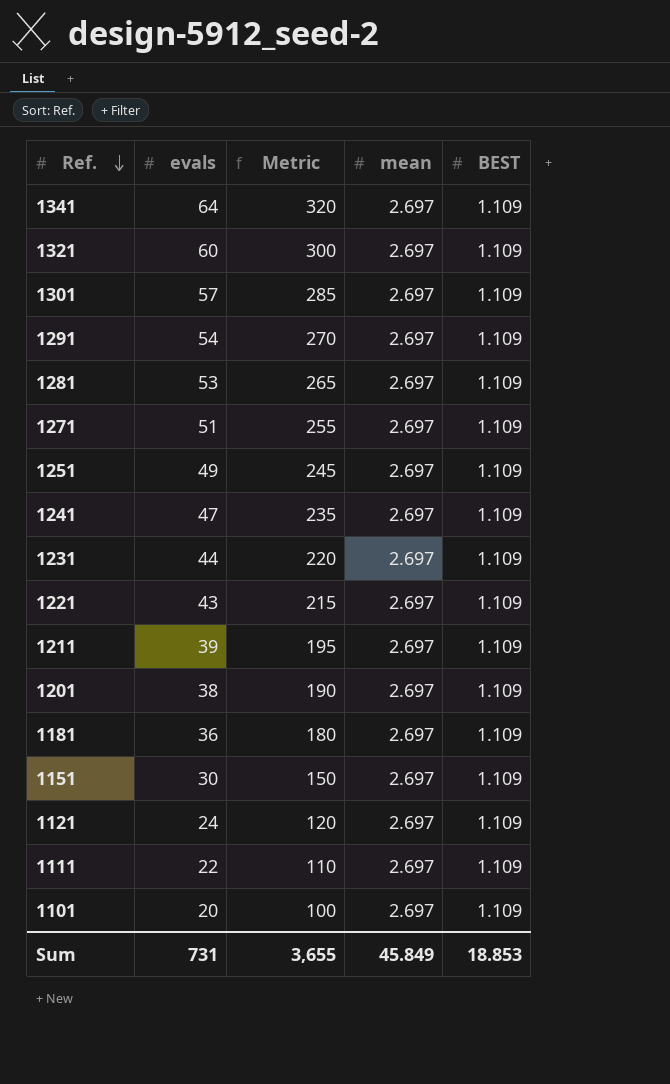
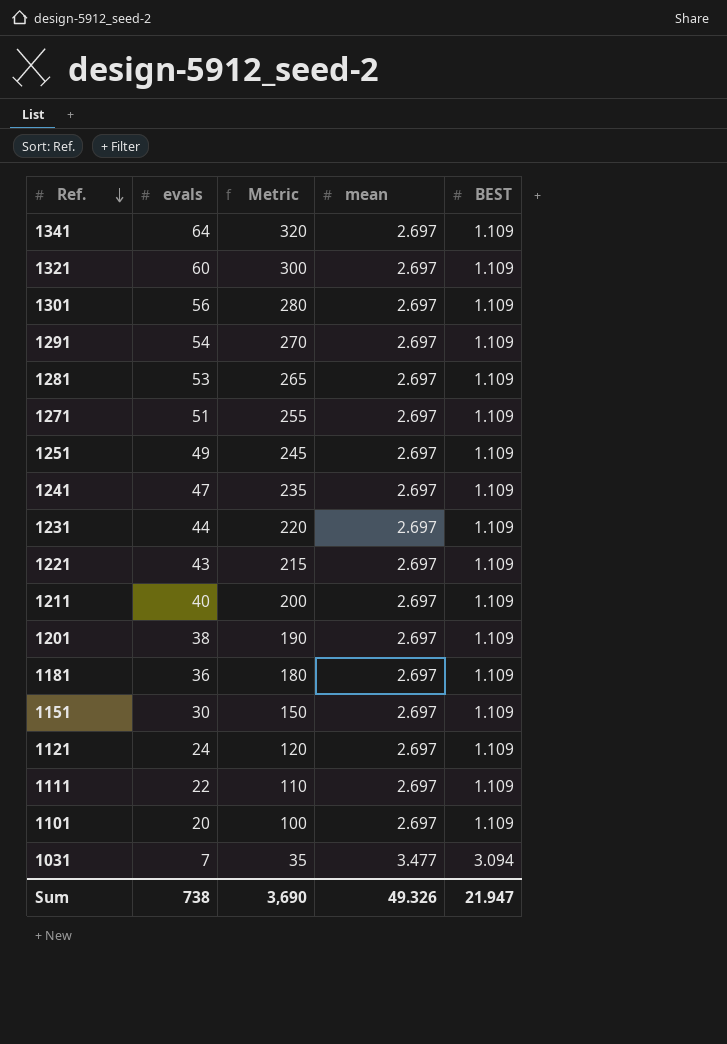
1301 | evals: 57 -> 56
1301 | Metric: 285 -> 280
1211 | evals: 39 -> 40
1211 | Metric: 195 -> 200
row 1031: none -> 7 | 35 | 3.477 | 3.094
Sum | evals: 731 -> 738
Sum | Metric: 3,655 -> 3,690
Sum | mean: 45.849 -> 49.326
Sum | BEST: 18.853 -> 21.947

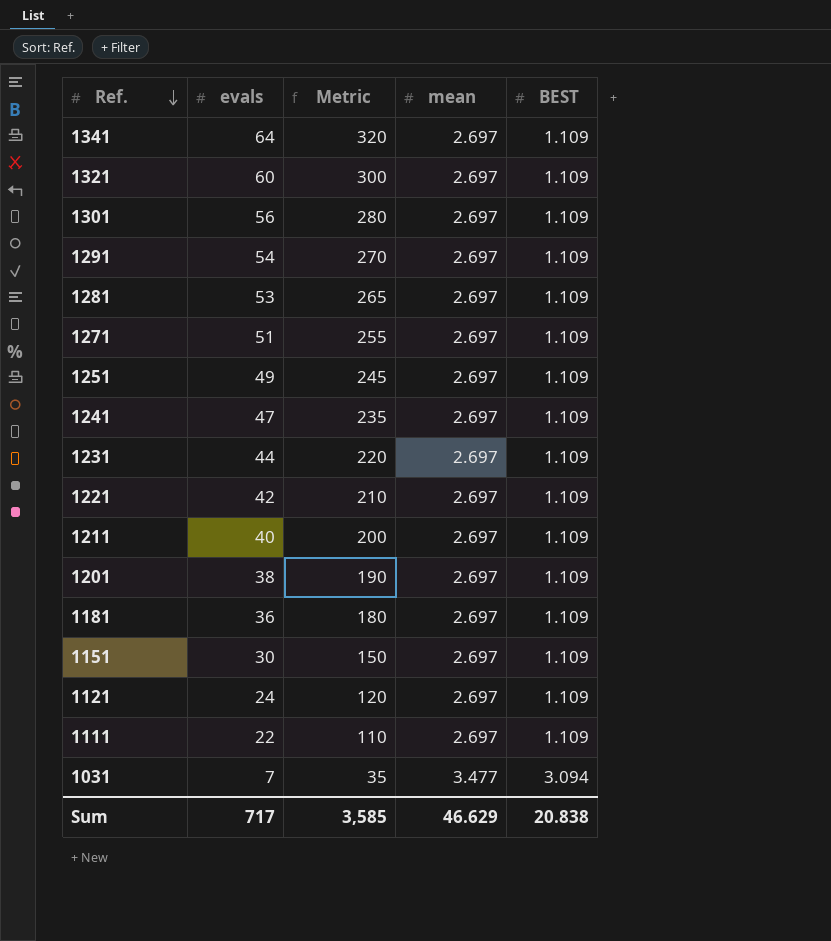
row 1101: 20 | 100 | 2.697 | 1.109 -> none
1221 | evals: 43 -> 42
1221 | Metric: 215 -> 210
Sum | evals: 738 -> 717
Sum | Metric: 3,690 -> 3,585
Sum | mean: 49.326 -> 46.629
Sum | BEST: 21.947 -> 20.838

